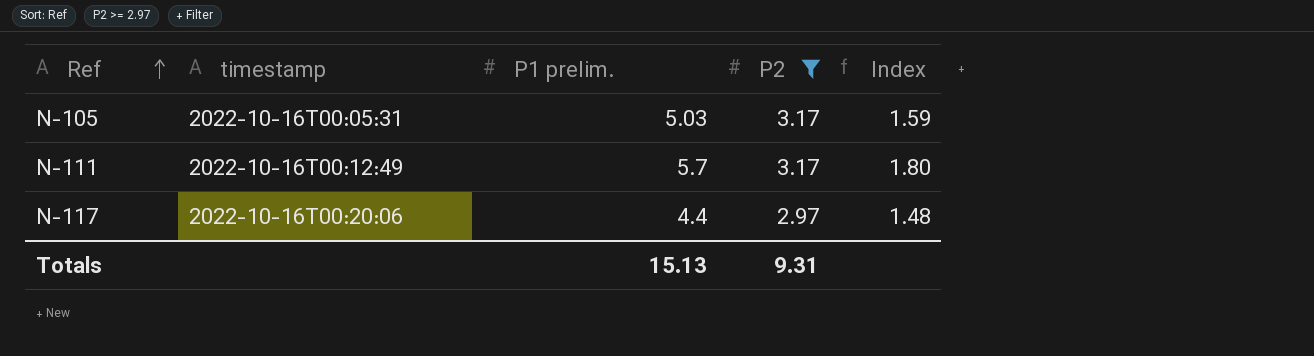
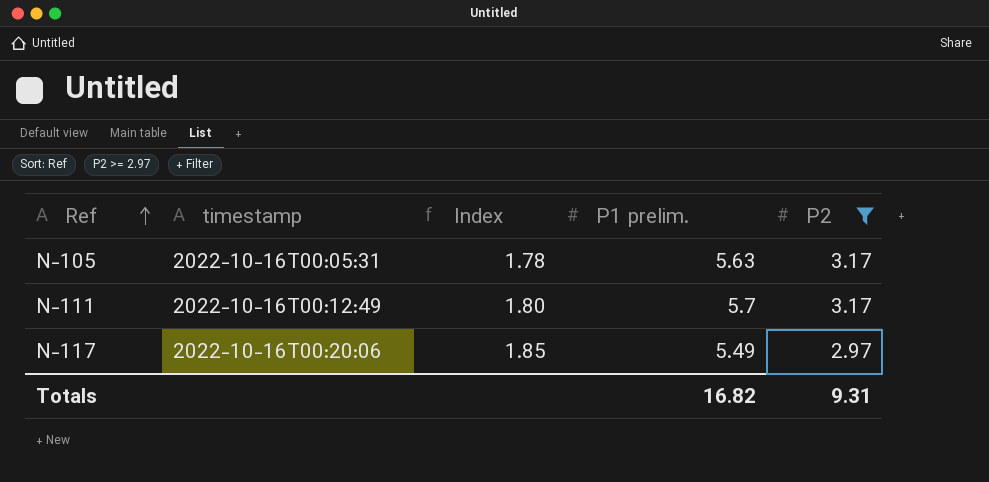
column Index | position: 5 -> 3
N-105 | Index: 1.59 -> 1.78
N-105 | P1 prelim.: 5.03 -> 5.63
N-117 | Index: 1.48 -> 1.85
N-117 | P1 prelim.: 4.4 -> 5.49
Totals | P1 prelim.: 15.13 -> 16.82

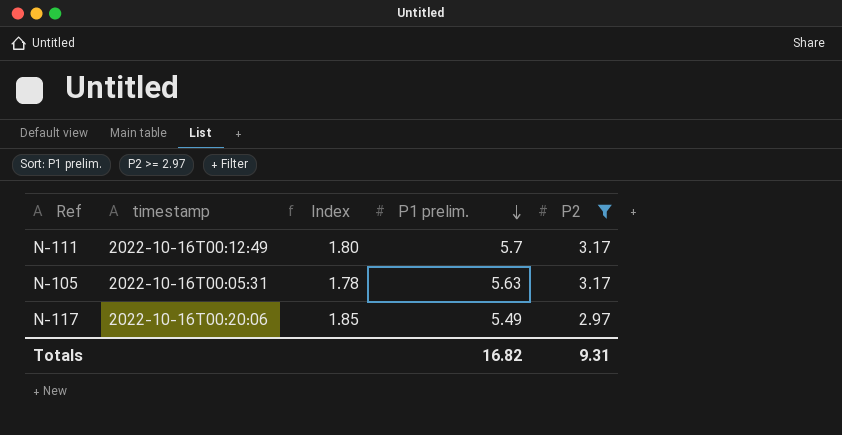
row order: Ref ascending -> P1 prelim. descending

